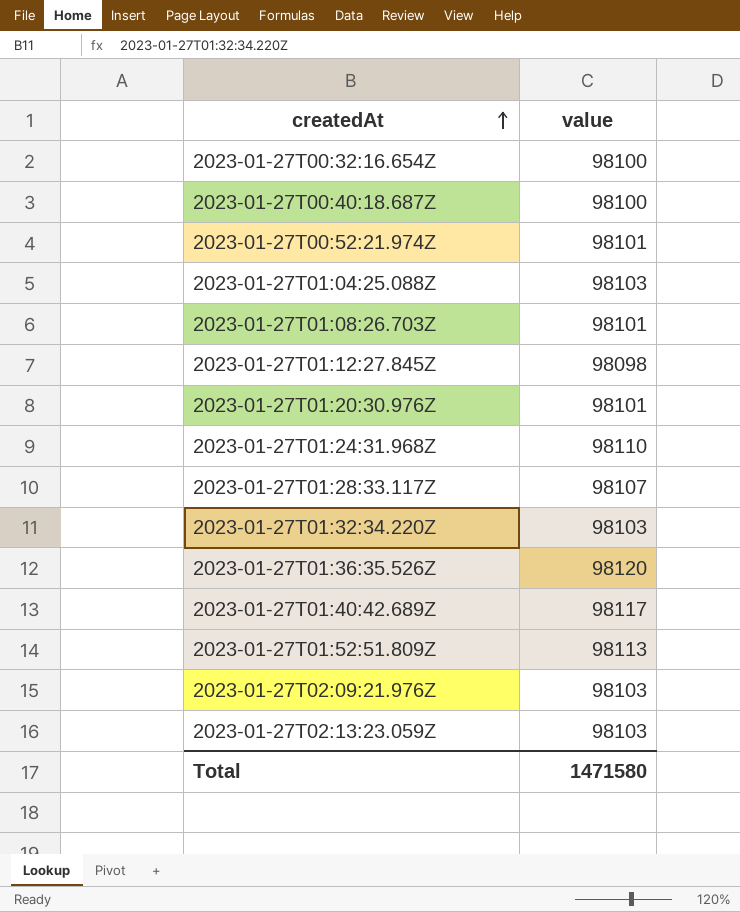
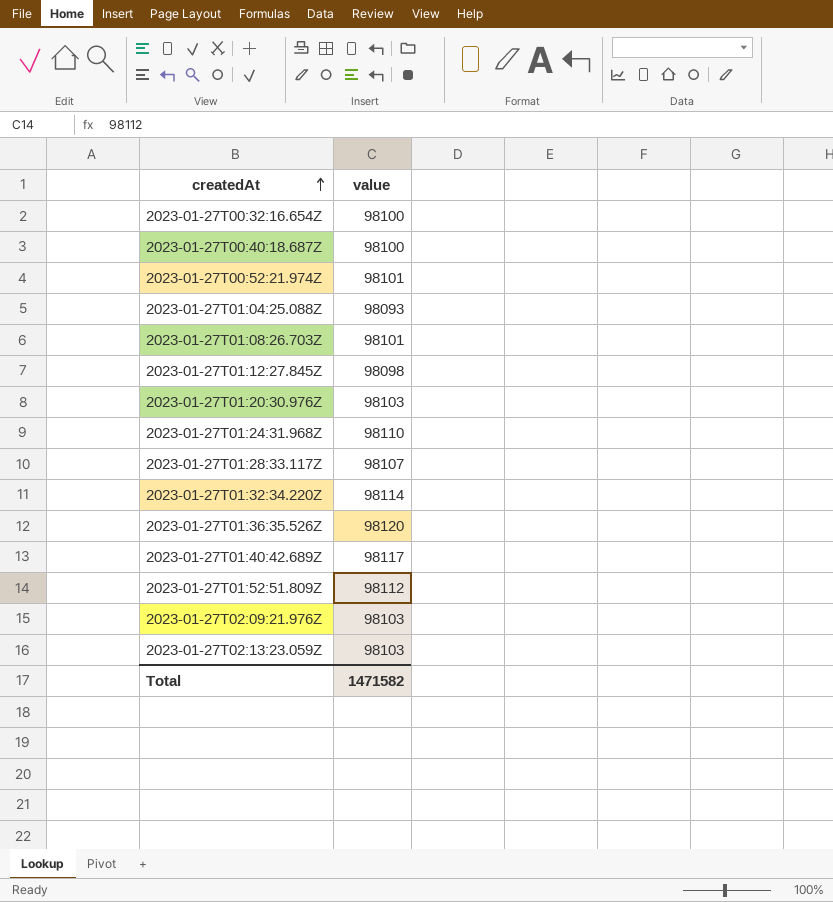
2023-01-27T01:04:25.088Z | value: 98103 -> 98093
2023-01-27T01:20:30.976Z | value: 98101 -> 98103
2023-01-27T01:32:34.220Z | value: 98103 -> 98114
2023-01-27T01:52:51.809Z | value: 98113 -> 98112
Total | value: 1471580 -> 1471582

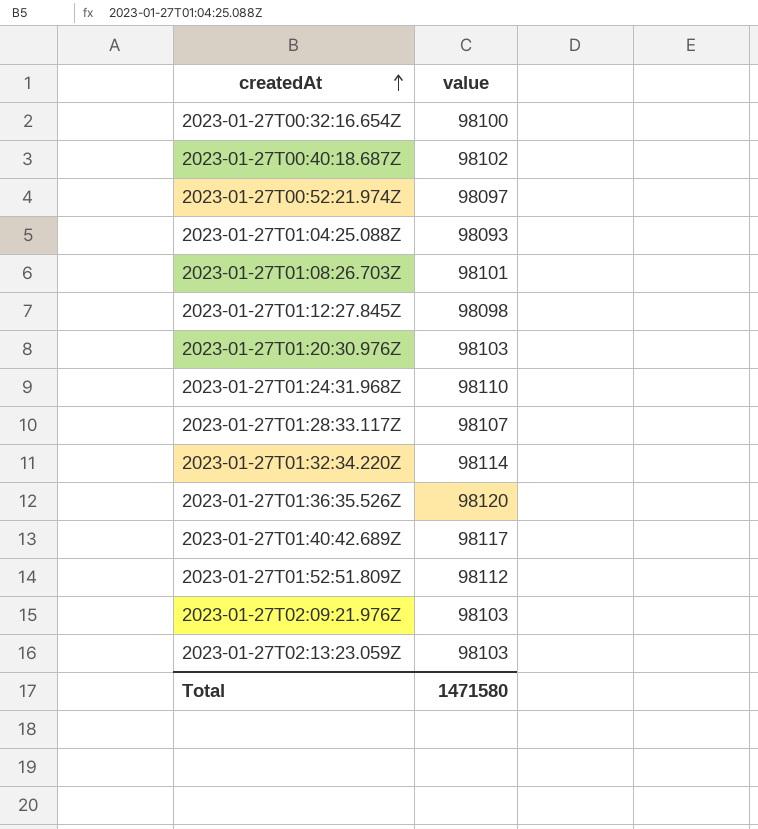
2023-01-27T00:40:18.687Z | value: 98100 -> 98102
2023-01-27T00:52:21.974Z | value: 98101 -> 98097
Total | value: 1471582 -> 1471580

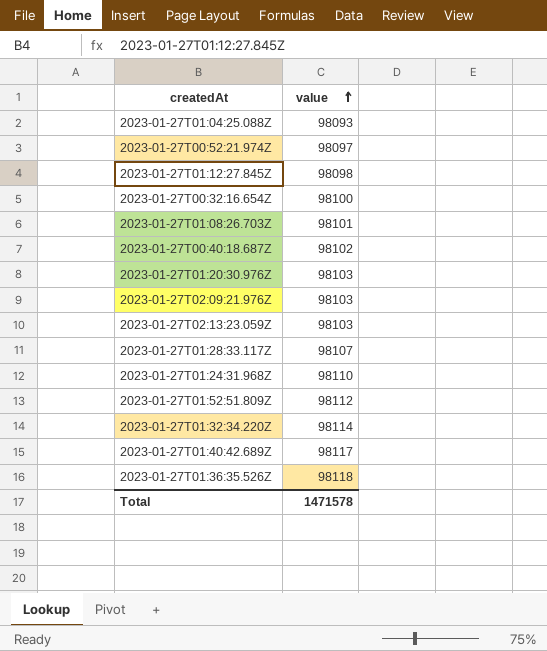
row order: createdAt ascending -> value ascending
2023-01-27T01:36:35.526Z | value: 98120 -> 98118
Total | value: 1471580 -> 1471578

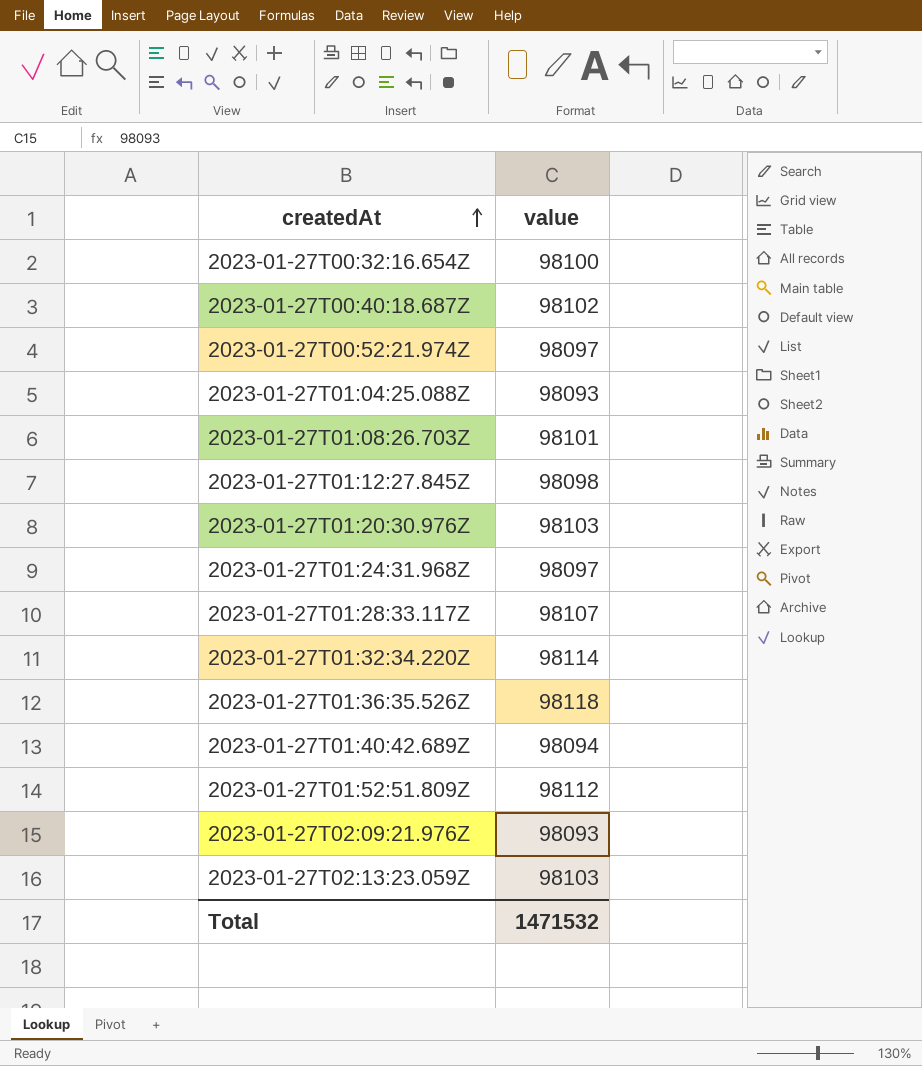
row order: value ascending -> createdAt ascending
2023-01-27T01:24:31.968Z | value: 98110 -> 98097
2023-01-27T01:40:42.689Z | value: 98117 -> 98094
2023-01-27T02:09:21.976Z | value: 98103 -> 98093
Total | value: 1471578 -> 1471532

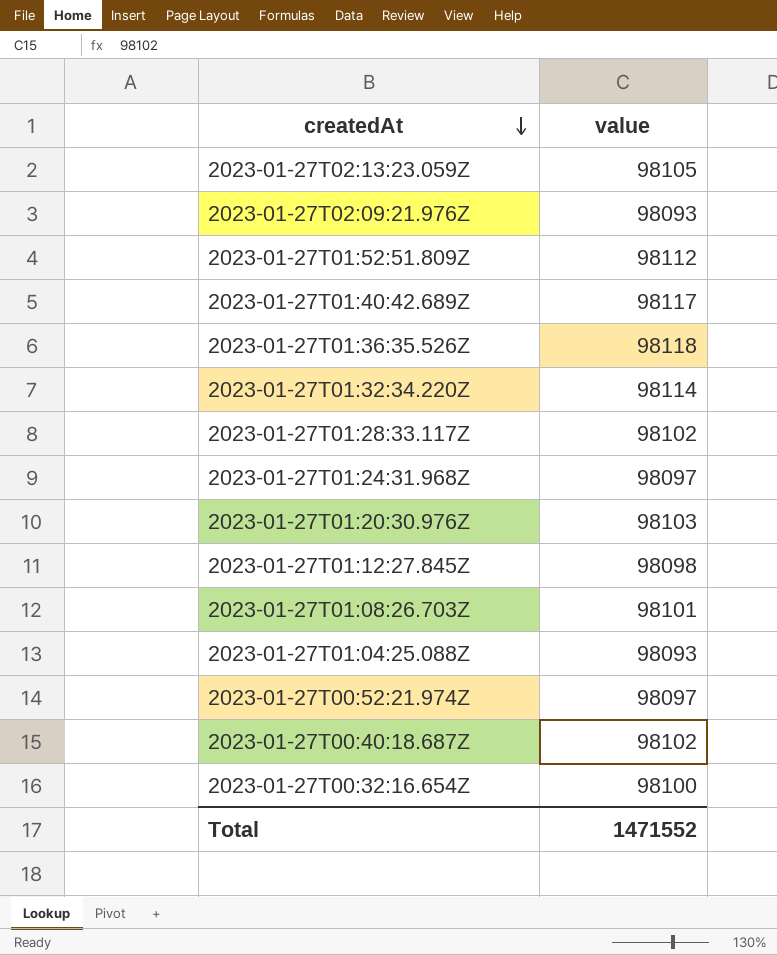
row order: createdAt ascending -> createdAt descending
2023-01-27T02:13:23.059Z | value: 98103 -> 98105
2023-01-27T01:40:42.689Z | value: 98094 -> 98117
2023-01-27T01:28:33.117Z | value: 98107 -> 98102
Total | value: 1471532 -> 1471552

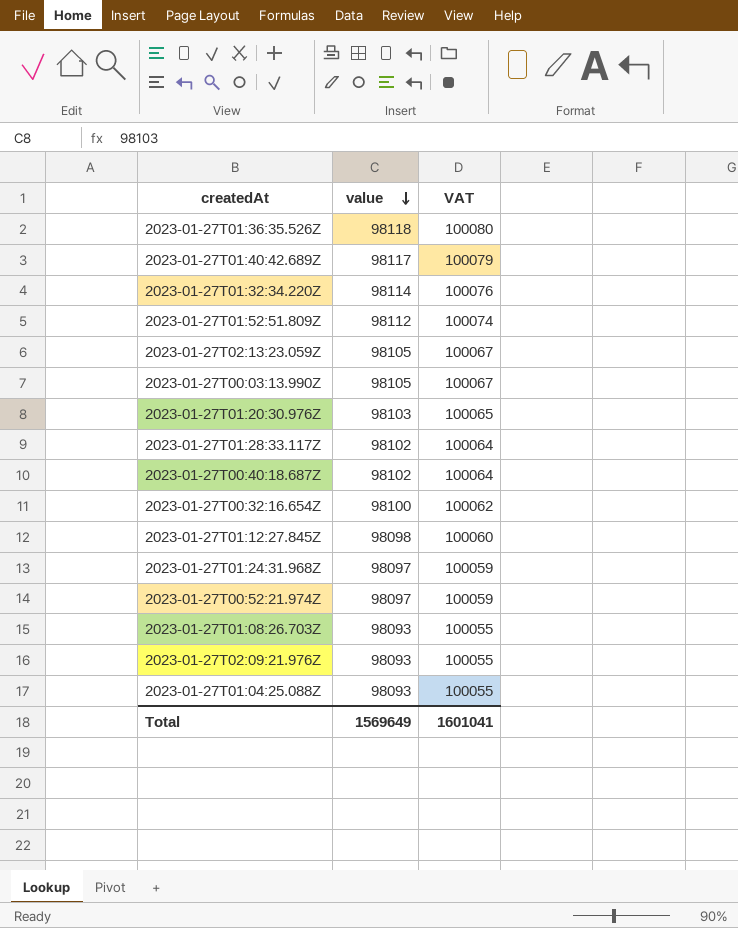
row order: createdAt descending -> value descending
column VAT | formula: none -> [value] * 1.02
row 2023-01-27T00:03:13.990Z: none -> 98105 | 100067
2023-01-27T01:08:26.703Z | value: 98101 -> 98093
Total | value: 1471552 -> 1569649

